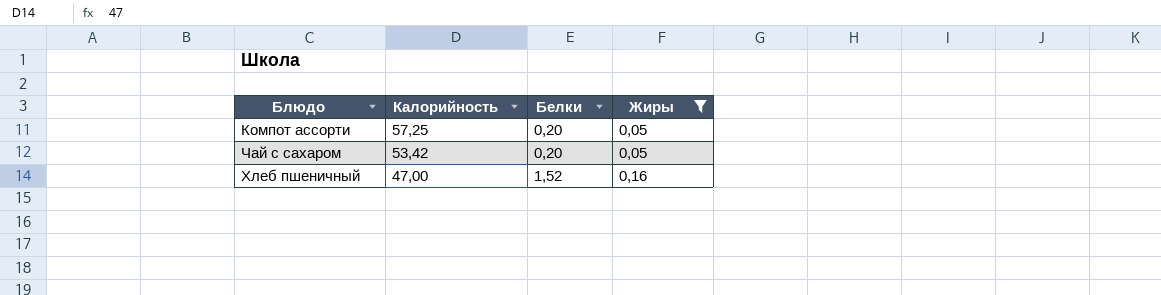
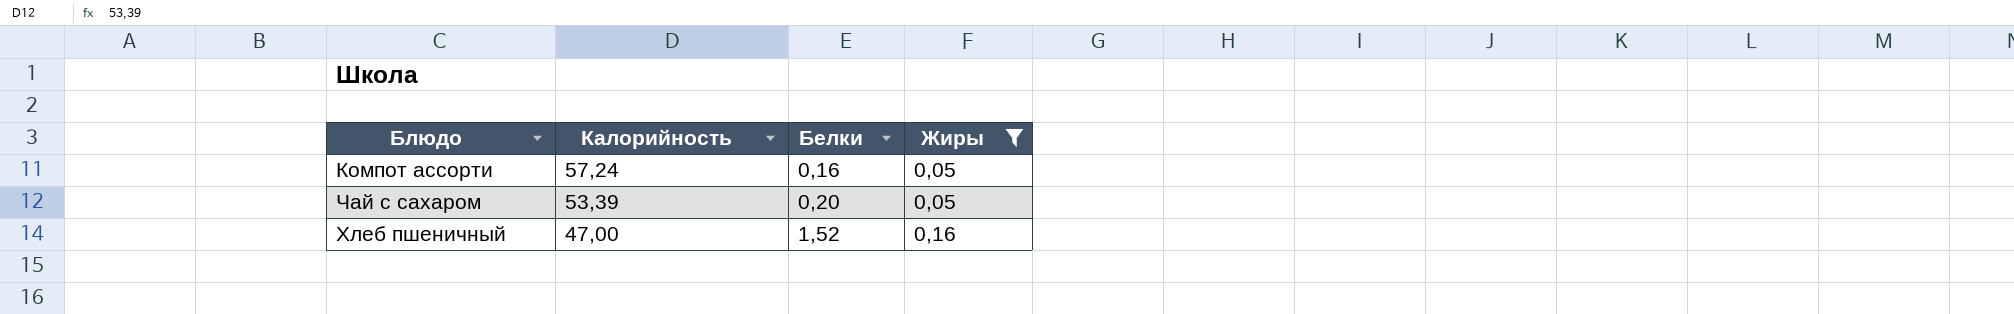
Компот ассорти | Калорийность: 57,25 -> 57,24
Компот ассорти | Белки: 0,20 -> 0,16
Чай с сахаром | Калорийность: 53,42 -> 53,39

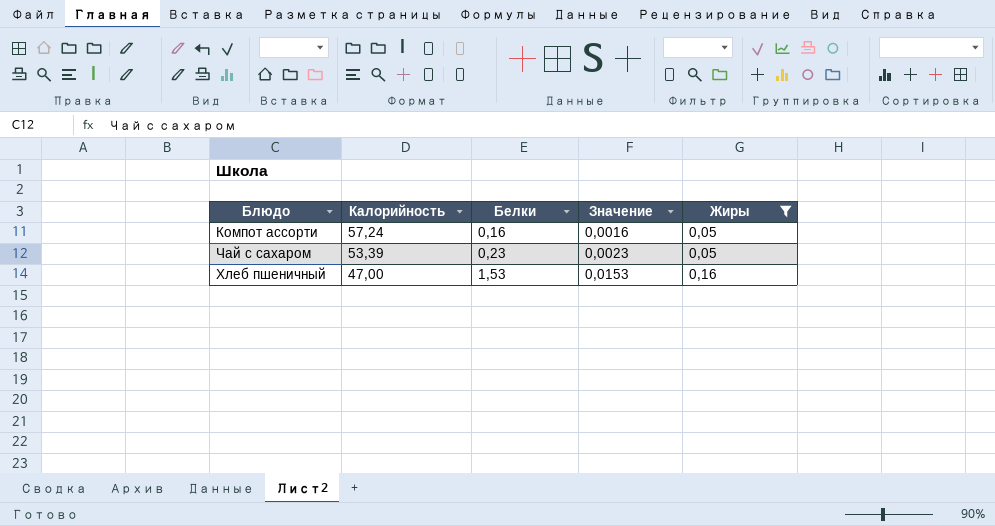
column Значение | formula: none -> [Белки] * 0,01
Чай с сахаром | Белки: 0,20 -> 0,23
Хлеб пшеничный | Белки: 1,52 -> 1,53

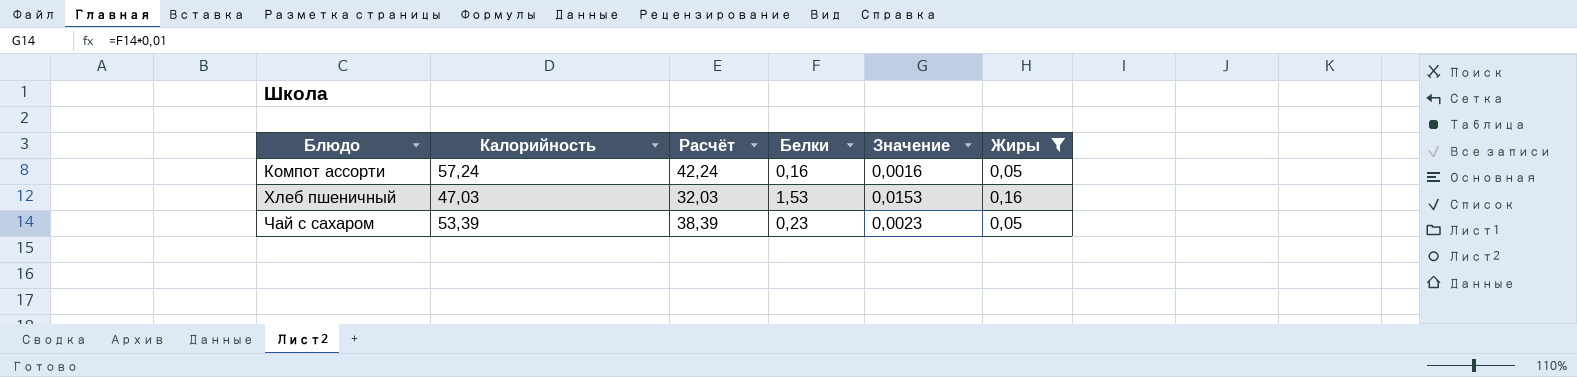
row order: Калорийность descending -> Блюдо ascending
column Расчёт | formula: none -> [Калорийность] - 15
Хлеб пшеничный | Калорийность: 47,00 -> 47,03

